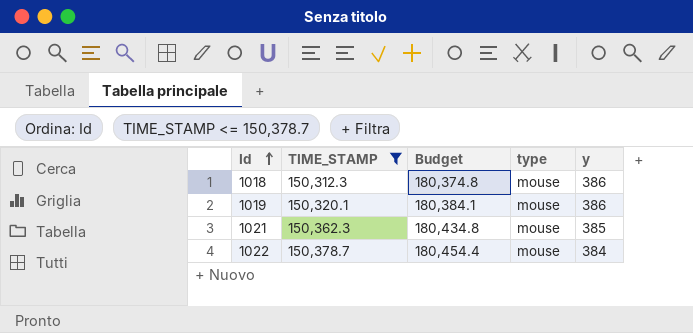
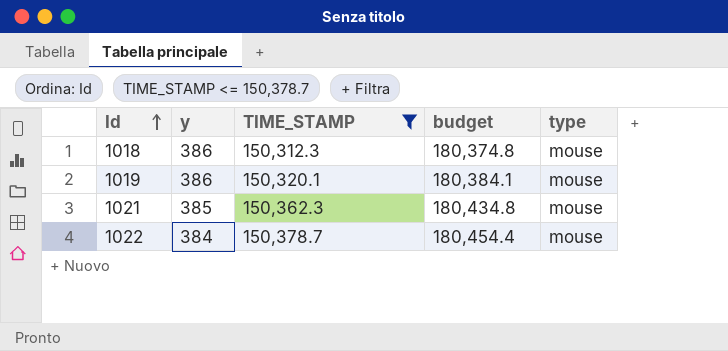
column y | position: 5 -> 2
column name: Budget -> budget

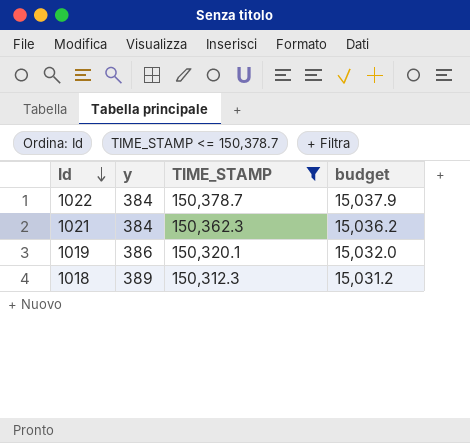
row order: Id ascending -> Id descending
column type | position: 5 -> none
column budget | formula: [TIME_STAMP] * 1.2 -> [TIME_STAMP] * 0.1
1021 | y: 385 -> 384
1018 | y: 386 -> 389

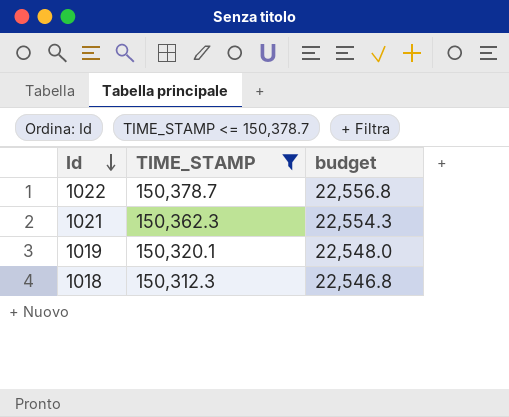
column y | position: 2 -> none
column budget | formula: [TIME_STAMP] * 0.1 -> [TIME_STAMP] * 0.15

